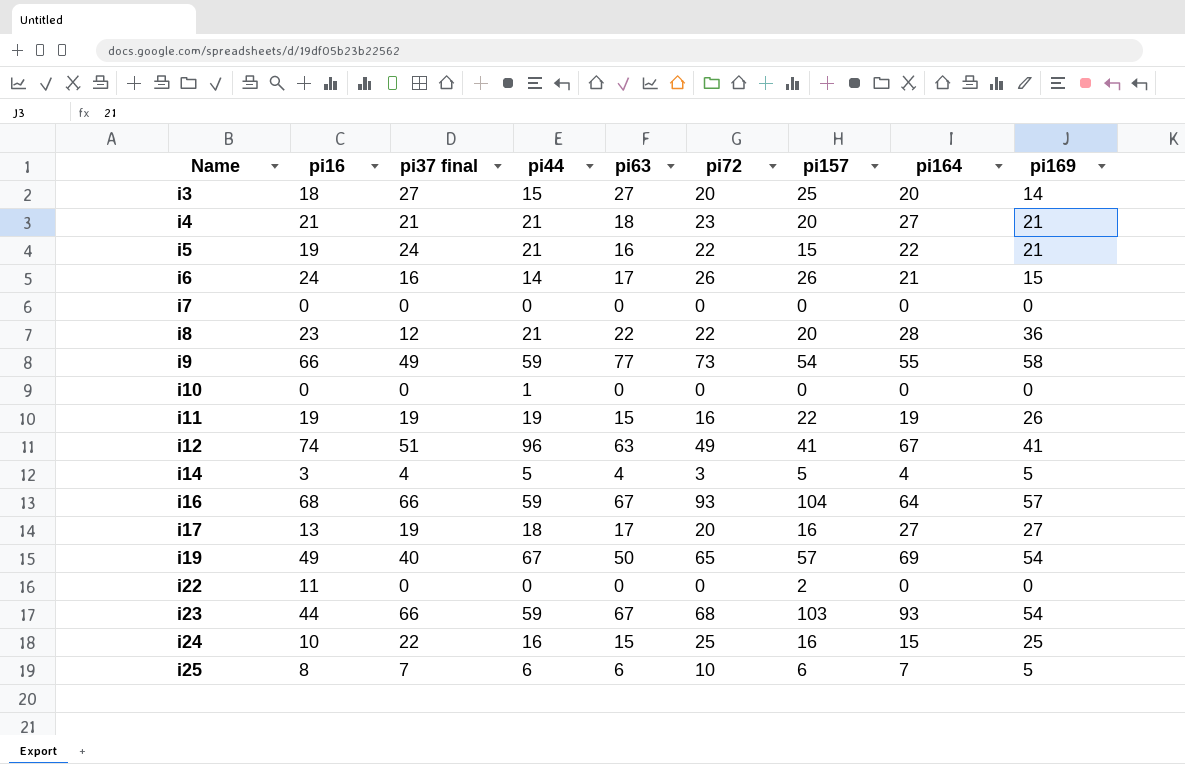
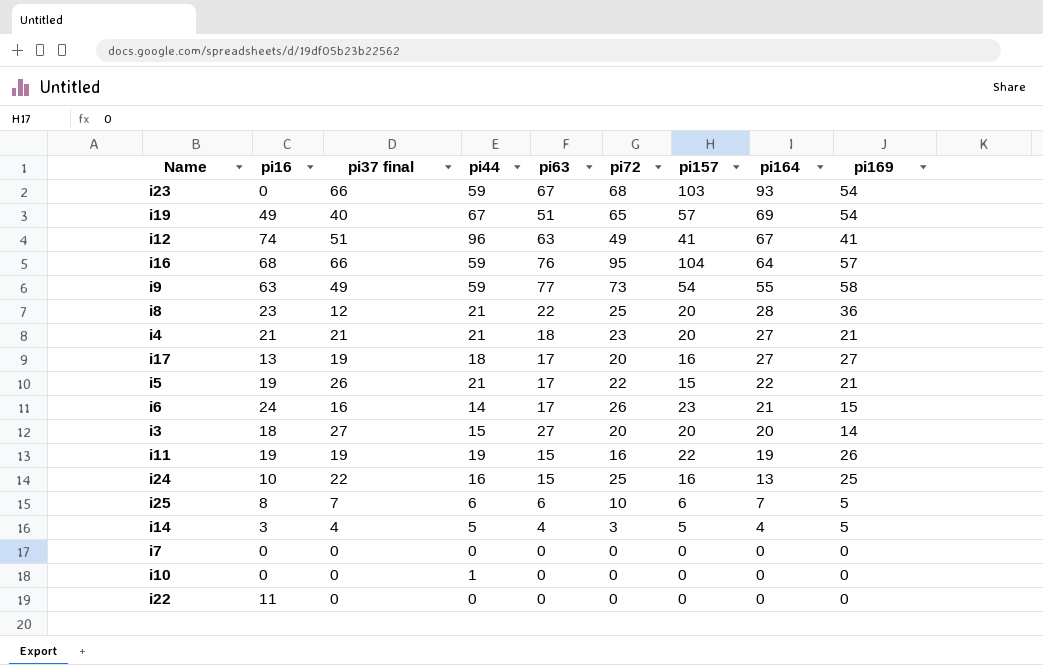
row order: Name ascending -> pi164 descending
i23 | pi16: 44 -> 0
i19 | pi63: 50 -> 51
i16 | pi63: 67 -> 76
i16 | pi72: 93 -> 95
i9 | pi16: 66 -> 63
i8 | pi72: 22 -> 25
i5 | pi37 final: 24 -> 26
i5 | pi63: 16 -> 17
i6 | pi157: 26 -> 23
i3 | pi157: 25 -> 20
i24 | pi164: 15 -> 13
i22 | pi157: 2 -> 0

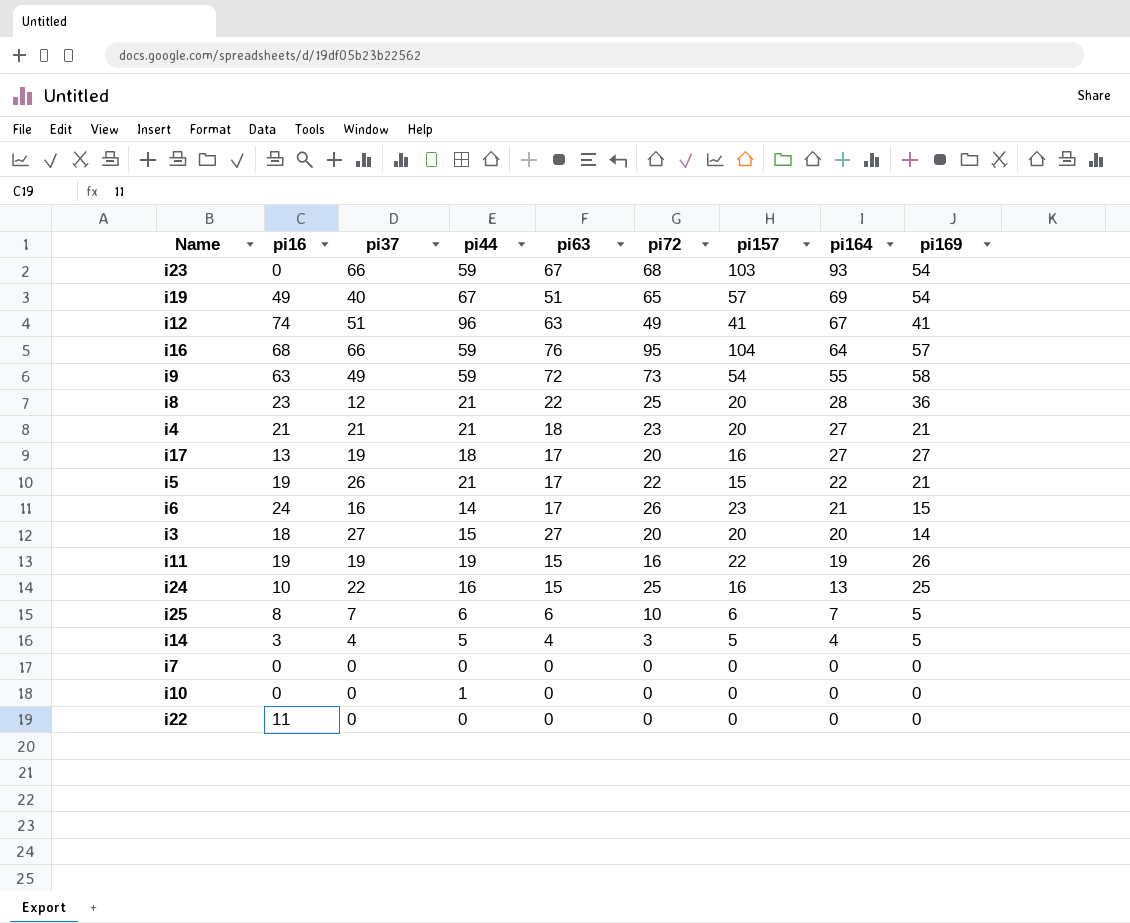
column name: pi37 final -> pi37
i9 | pi63: 77 -> 72

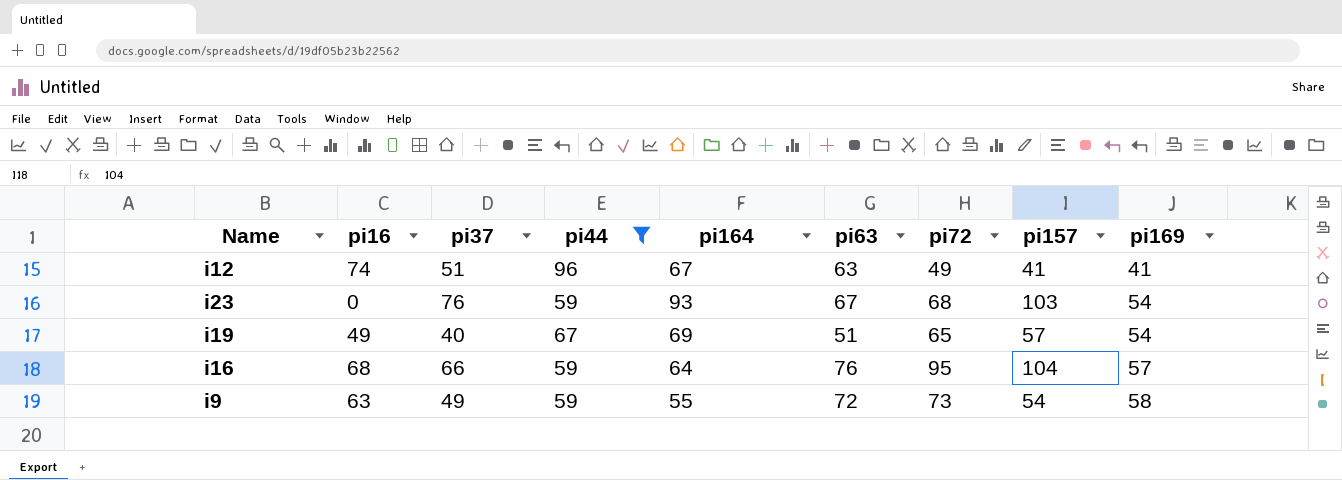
filter: none -> pi44 >= 59
row order: pi164 descending -> pi169 ascending
column pi164 | position: 8 -> 5
i23 | pi37: 66 -> 76

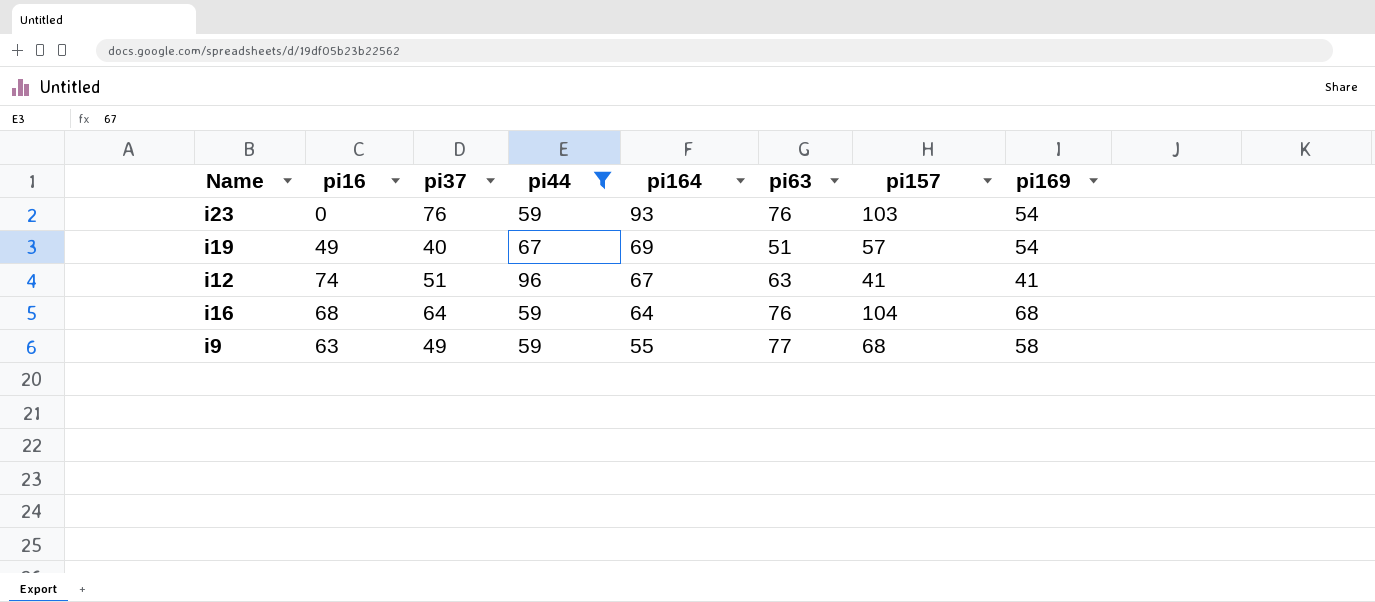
row order: pi169 ascending -> pi164 descending
column pi72 | position: 7 -> none
i23 | pi63: 67 -> 76
i16 | pi37: 66 -> 64
i16 | pi169: 57 -> 68
i9 | pi63: 72 -> 77
i9 | pi157: 54 -> 68

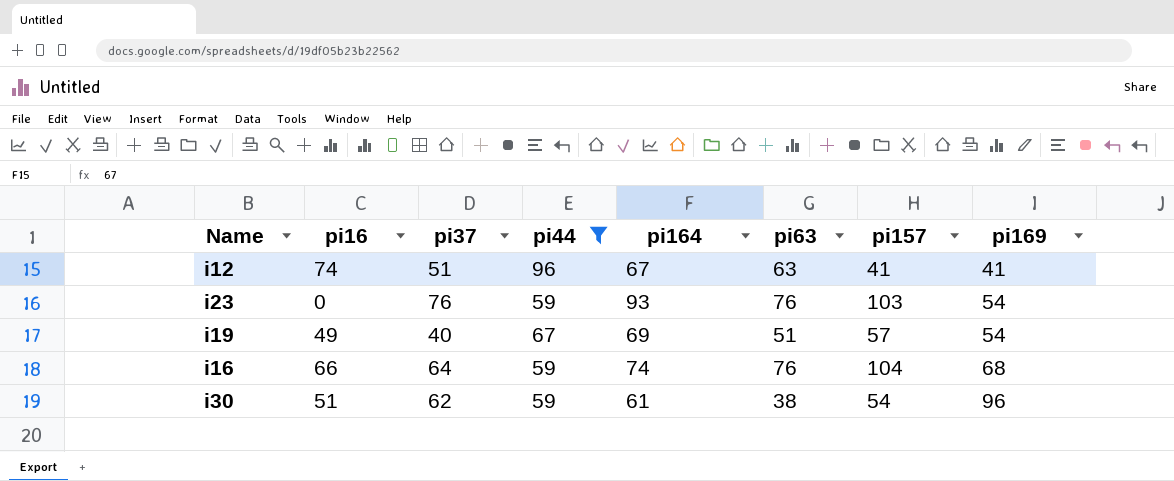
row order: pi164 descending -> pi169 ascending
row i9: 63 | 49 | 59 | 55 | 77 | 68 | 58 -> none
i16 | pi16: 68 -> 66
i16 | pi164: 64 -> 74
row i30: none -> 51 | 62 | 59 | 61 | 38 | 54 | 96

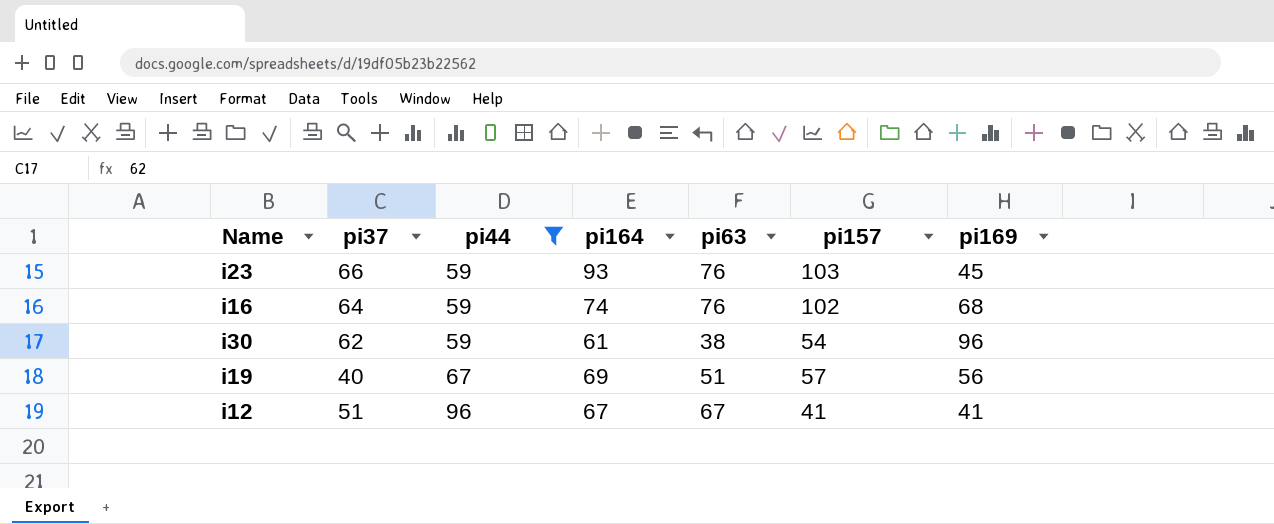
row order: pi169 ascending -> pi44 ascending
column pi16 | position: 2 -> none
i23 | pi37: 76 -> 66
i23 | pi169: 54 -> 45
i16 | pi157: 104 -> 102
i19 | pi169: 54 -> 56
i12 | pi63: 63 -> 67

